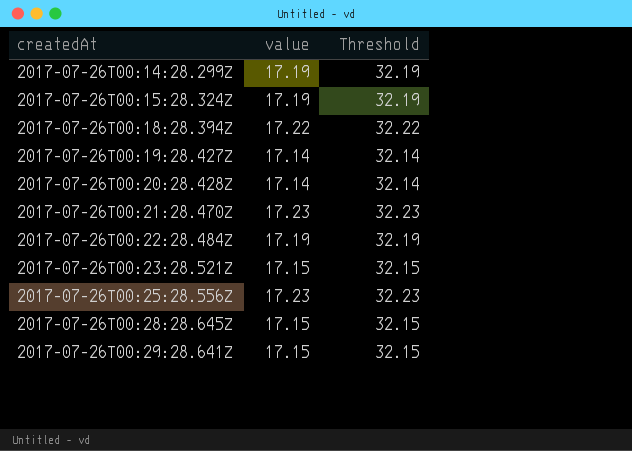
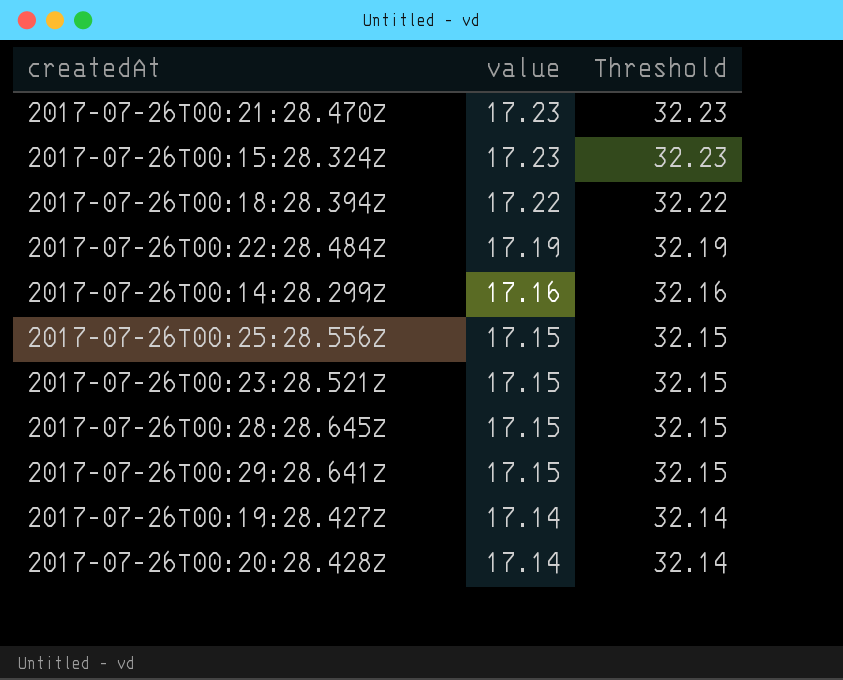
row order: createdAt ascending -> value descending
2017-07-26T00:15:28.324Z | value: 17.19 -> 17.23
2017-07-26T00:15:28.324Z | Threshold: 32.19 -> 32.23
2017-07-26T00:14:28.299Z | value: 17.19 -> 17.16
2017-07-26T00:14:28.299Z | Threshold: 32.19 -> 32.16
2017-07-26T00:25:28.556Z | value: 17.23 -> 17.15
2017-07-26T00:25:28.556Z | Threshold: 32.23 -> 32.15

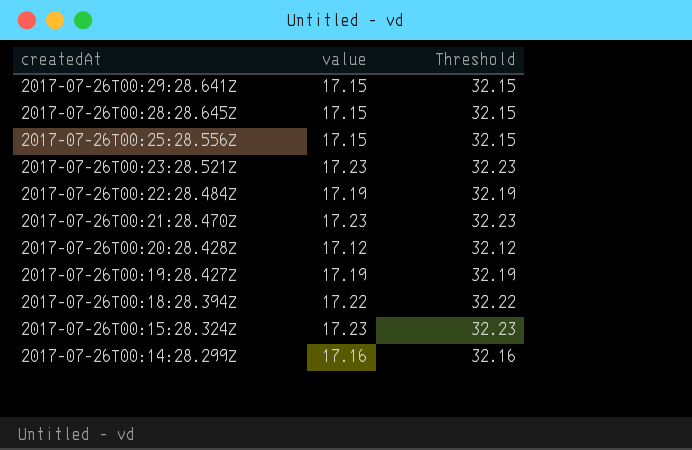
row order: value descending -> createdAt descending
2017-07-26T00:23:28.521Z | value: 17.15 -> 17.23
2017-07-26T00:23:28.521Z | Threshold: 32.15 -> 32.23
2017-07-26T00:20:28.428Z | value: 17.14 -> 17.12
2017-07-26T00:20:28.428Z | Threshold: 32.14 -> 32.12
2017-07-26T00:19:28.427Z | value: 17.14 -> 17.19
2017-07-26T00:19:28.427Z | Threshold: 32.14 -> 32.19

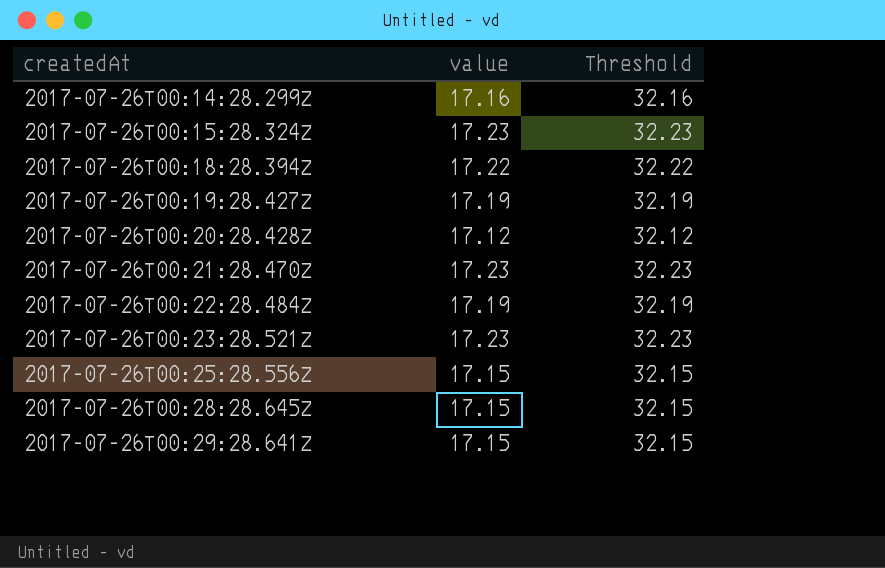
row order: createdAt descending -> createdAt ascending

